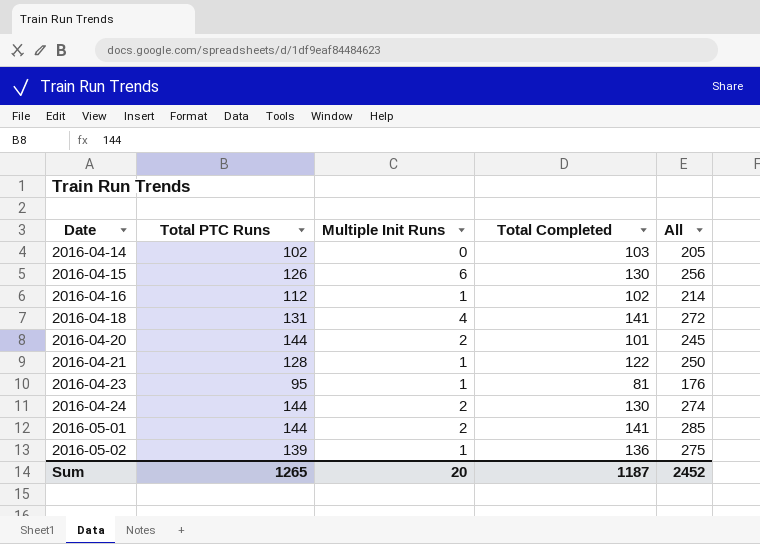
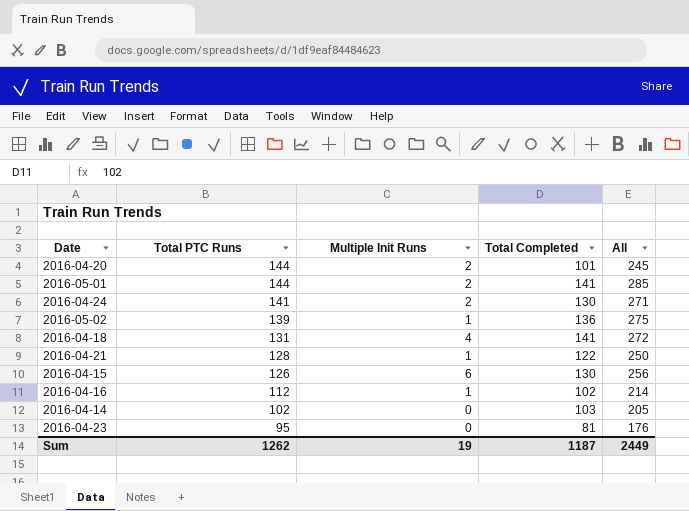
row order: Date ascending -> Total PTC Runs descending
2016-04-24 | Total PTC Runs: 144 -> 141
2016-04-24 | All: 274 -> 271
2016-04-23 | Multiple Init Runs: 1 -> 0
Sum | Total PTC Runs: 1265 -> 1262
Sum | Multiple Init Runs: 20 -> 19
Sum | All: 2452 -> 2449

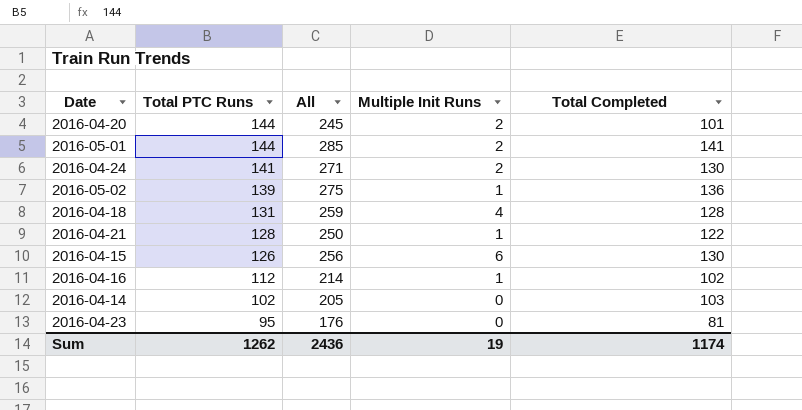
column All | position: 5 -> 3
2016-04-18 | All: 272 -> 259
2016-04-18 | Total Completed: 141 -> 128
Sum | All: 2449 -> 2436
Sum | Total Completed: 1187 -> 1174

